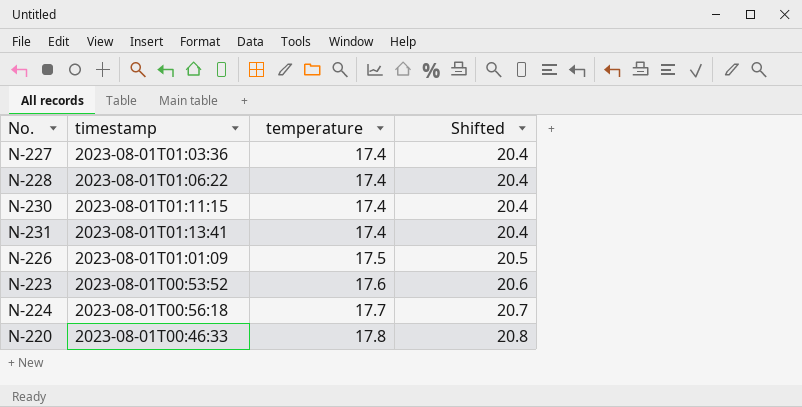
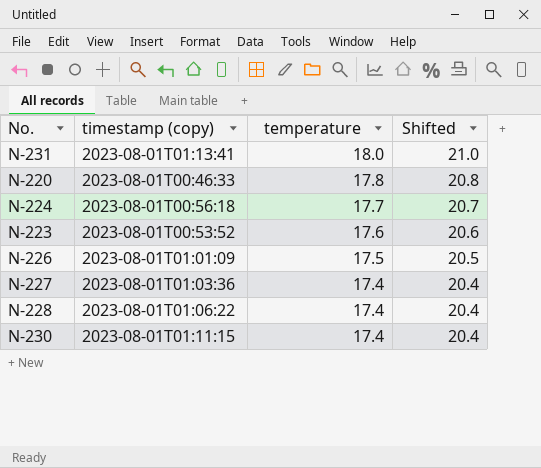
row order: temperature ascending -> temperature descending
column name: timestamp -> timestamp (copy)
N-231 | temperature: 17.4 -> 18.0
N-231 | Shifted: 20.4 -> 21.0

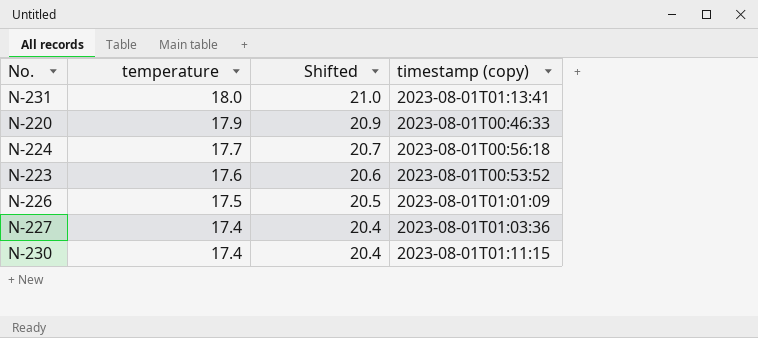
column timestamp (copy) | position: 2 -> 4
row N-228: 2023-08-01T01:06:22 | 17.4 | 20.4 -> none
N-220 | temperature: 17.8 -> 17.9
N-220 | Shifted: 20.8 -> 20.9

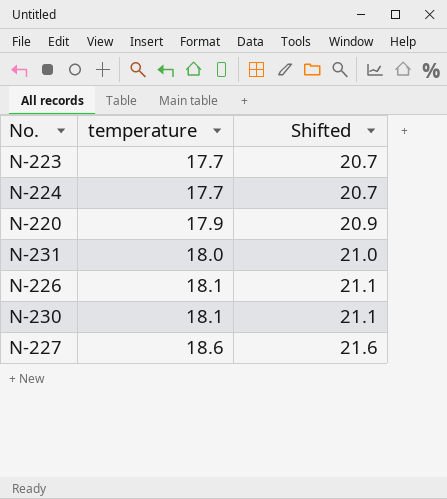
row order: temperature descending -> temperature ascending
column timestamp (copy) | position: 4 -> none
N-223 | temperature: 17.6 -> 17.7
N-223 | Shifted: 20.6 -> 20.7
N-226 | temperature: 17.5 -> 18.1
N-226 | Shifted: 20.5 -> 21.1
N-230 | temperature: 17.4 -> 18.1
N-230 | Shifted: 20.4 -> 21.1
N-227 | temperature: 17.4 -> 18.6
N-227 | Shifted: 20.4 -> 21.6

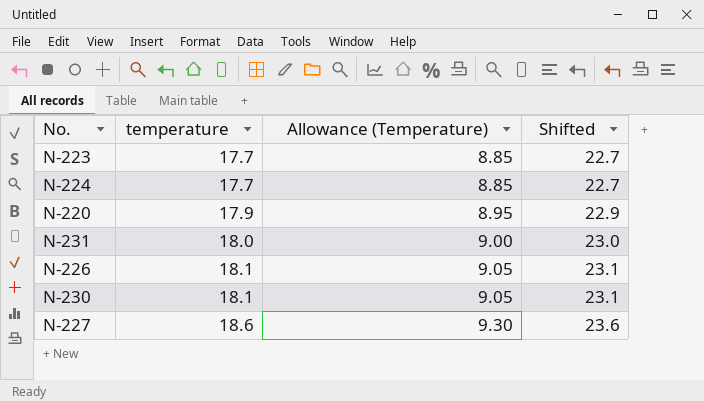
column Allowance (Temperature) | formula: none -> [temperature] * 0.5
column Shifted | formula: [temperature] + 3 -> [temperature] + 5

